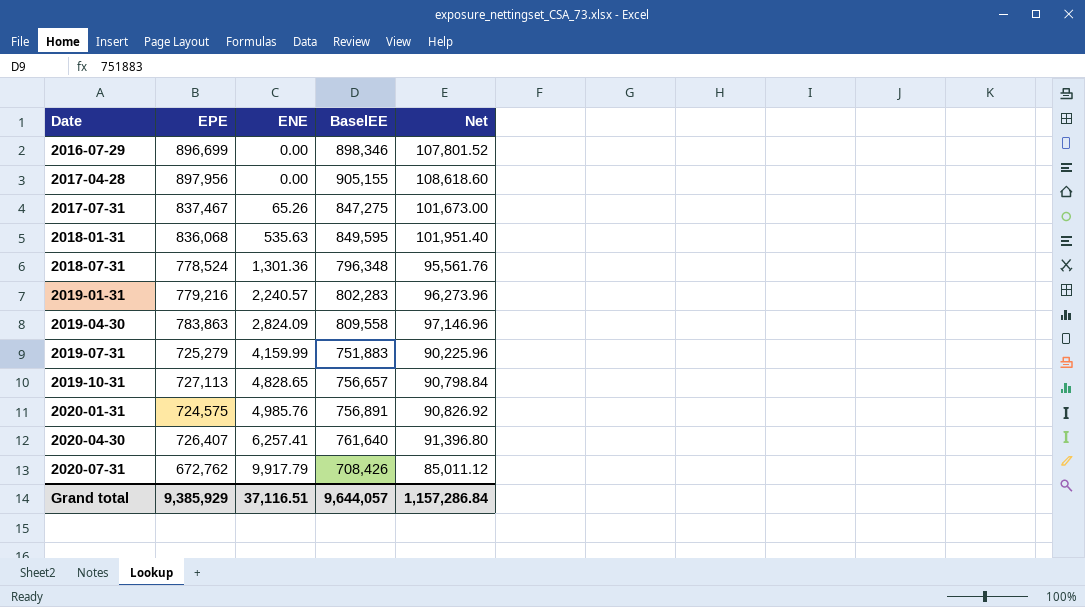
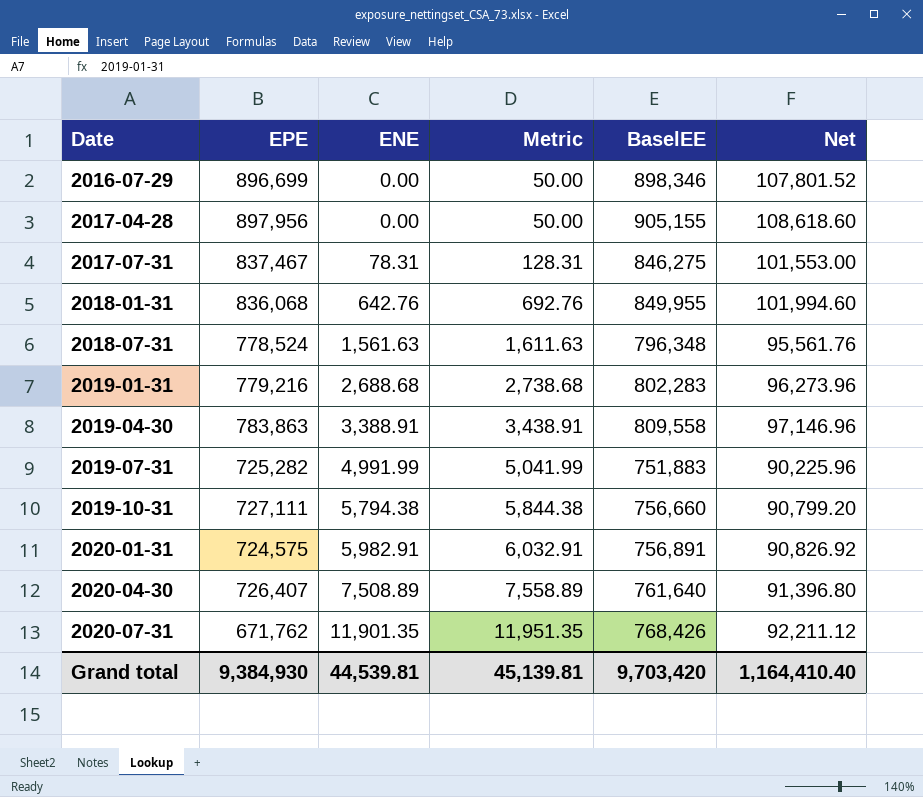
column Metric | formula: none -> [ENE] + 50
2017-07-31 | ENE: 65.26 -> 78.31
2017-07-31 | BaselEE: 847,275 -> 846,275
2017-07-31 | Net: 101,673.00 -> 101,553.00
2018-01-31 | ENE: 535.63 -> 642.76
2018-01-31 | BaselEE: 849,595 -> 849,955
2018-01-31 | Net: 101,951.40 -> 101,994.60
2018-07-31 | ENE: 1,301.36 -> 1,561.63
2019-01-31 | ENE: 2,240.57 -> 2,688.68
2019-04-30 | ENE: 2,824.09 -> 3,388.91
2019-07-31 | EPE: 725,279 -> 725,282
2019-07-31 | ENE: 4,159.99 -> 4,991.99
2019-10-31 | EPE: 727,113 -> 727,111
2019-10-31 | ENE: 4,828.65 -> 5,794.38
2019-10-31 | BaselEE: 756,657 -> 756,660
2019-10-31 | Net: 90,798.84 -> 90,799.20
2020-01-31 | ENE: 4,985.76 -> 5,982.91
2020-04-30 | ENE: 6,257.41 -> 7,508.89
2020-07-31 | EPE: 672,762 -> 671,762
2020-07-31 | ENE: 9,917.79 -> 11,901.35
2020-07-31 | BaselEE: 708,426 -> 768,426
2020-07-31 | Net: 85,011.12 -> 92,211.12
Grand total | EPE: 9,385,929 -> 9,384,930
Grand total | ENE: 37,116.51 -> 44,539.81
Grand total | BaselEE: 9,644,057 -> 9,703,420
Grand total | Net: 1,157,286.84 -> 1,164,410.40

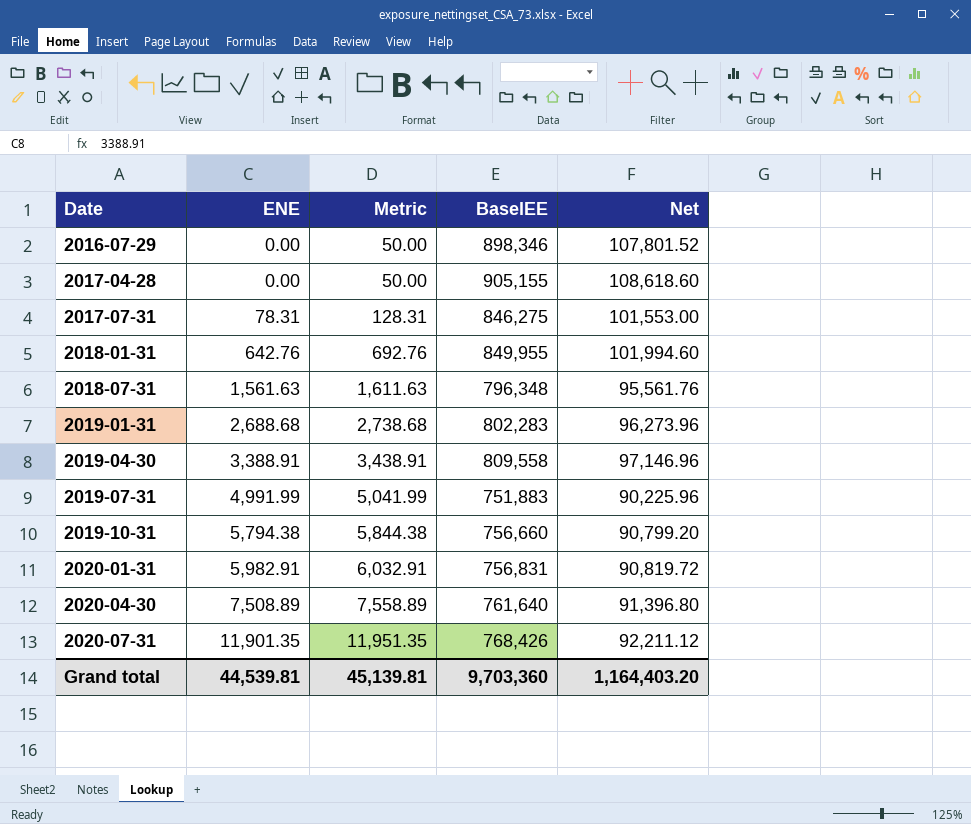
column EPE | position: 2 -> none
2020-01-31 | BaselEE: 756,891 -> 756,831
2020-01-31 | Net: 90,826.92 -> 90,819.72
Grand total | BaselEE: 9,703,420 -> 9,703,360
Grand total | Net: 1,164,410.40 -> 1,164,403.20

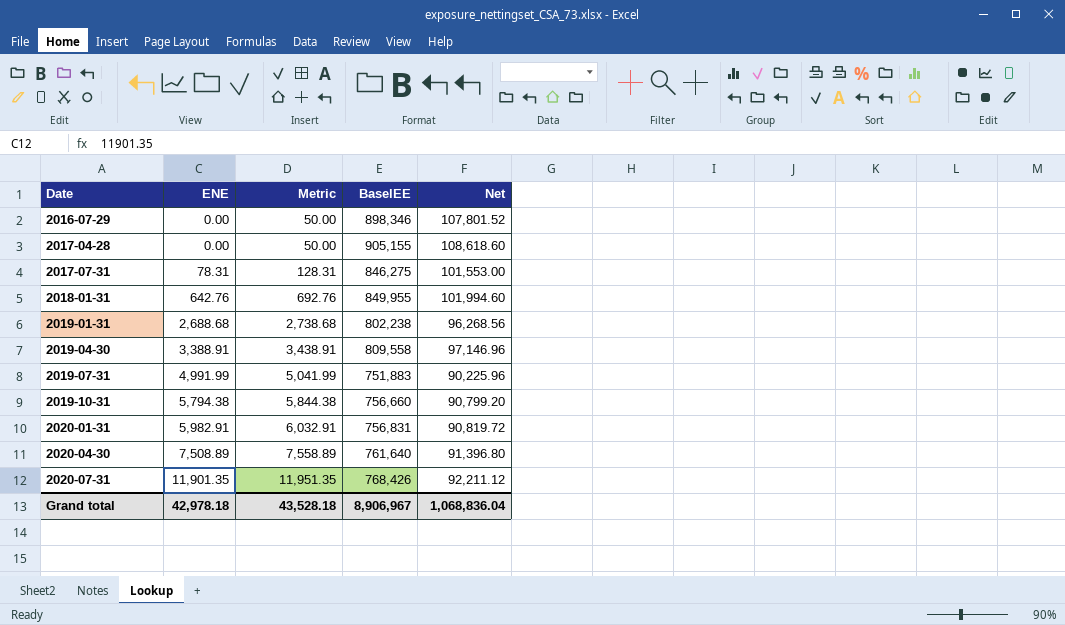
row 2018-07-31: 1,561.63 | 1,611.63 | 796,348 | 95,561.76 -> none
2019-01-31 | BaselEE: 802,283 -> 802,238
2019-01-31 | Net: 96,273.96 -> 96,268.56
Grand total | ENE: 44,539.81 -> 42,978.18
Grand total | Metric: 45,139.81 -> 43,528.18
Grand total | BaselEE: 9,703,360 -> 8,906,967
Grand total | Net: 1,164,403.20 -> 1,068,836.04

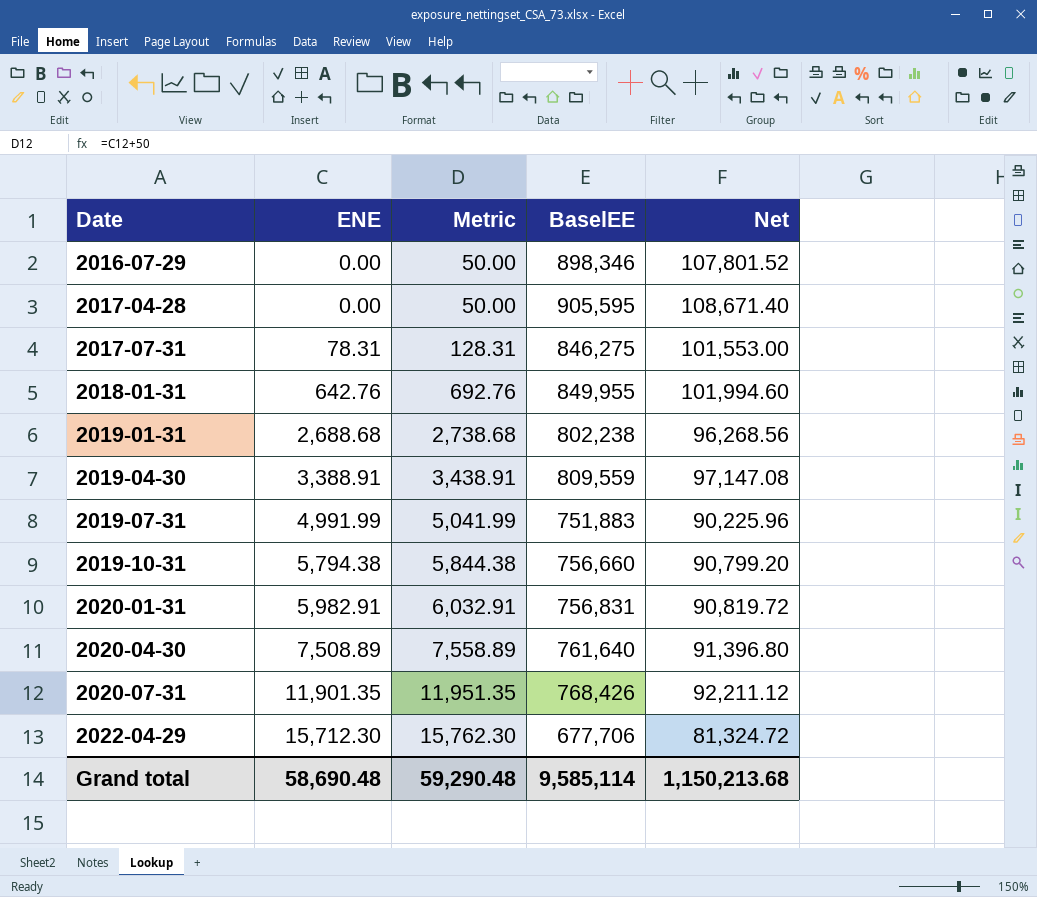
2017-04-28 | BaselEE: 905,155 -> 905,595
2017-04-28 | Net: 108,618.60 -> 108,671.40
2019-04-30 | BaselEE: 809,558 -> 809,559
2019-04-30 | Net: 97,146.96 -> 97,147.08
row 2022-04-29: none -> 15,712.30 | 15,762.30 | 677,706 | 81,324.72
Grand total | ENE: 42,978.18 -> 58,690.48
Grand total | Metric: 43,528.18 -> 59,290.48
Grand total | BaselEE: 8,906,967 -> 9,585,114
Grand total | Net: 1,068,836.04 -> 1,150,213.68

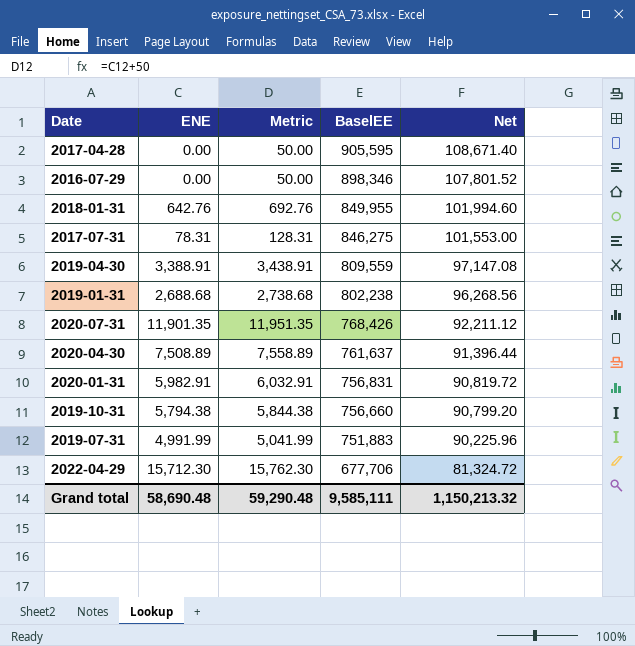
row order: Date ascending -> BaselEE descending
2020-04-30 | BaselEE: 761,640 -> 761,637
2020-04-30 | Net: 91,396.80 -> 91,396.44
Grand total | BaselEE: 9,585,114 -> 9,585,111
Grand total | Net: 1,150,213.68 -> 1,150,213.32

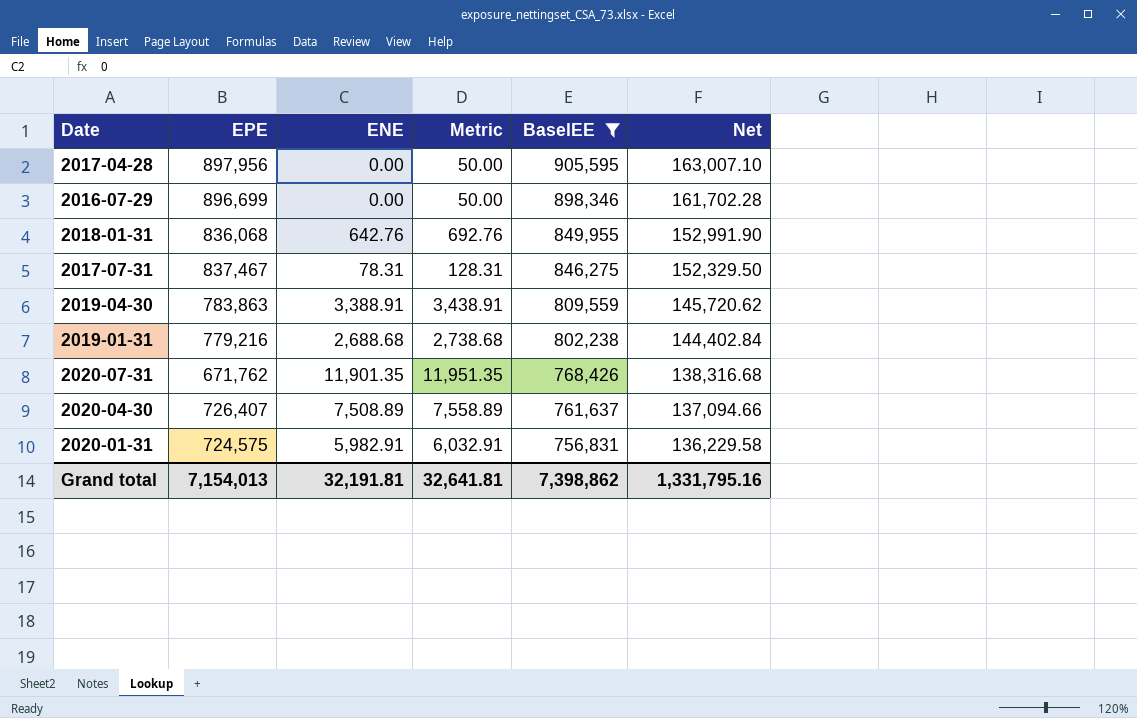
filter: none -> BaselEE >= 756,831
column EPE | position: none -> 2
column Net | formula: [BaselEE] * 0.12 -> [BaselEE] * 0.18
Grand total | ENE: 58,690.48 -> 32,191.81
Grand total | Metric: 59,290.48 -> 32,641.81
Grand total | BaselEE: 9,585,111 -> 7,398,862
Grand total | Net: 1,150,213.32 -> 1,331,795.16

